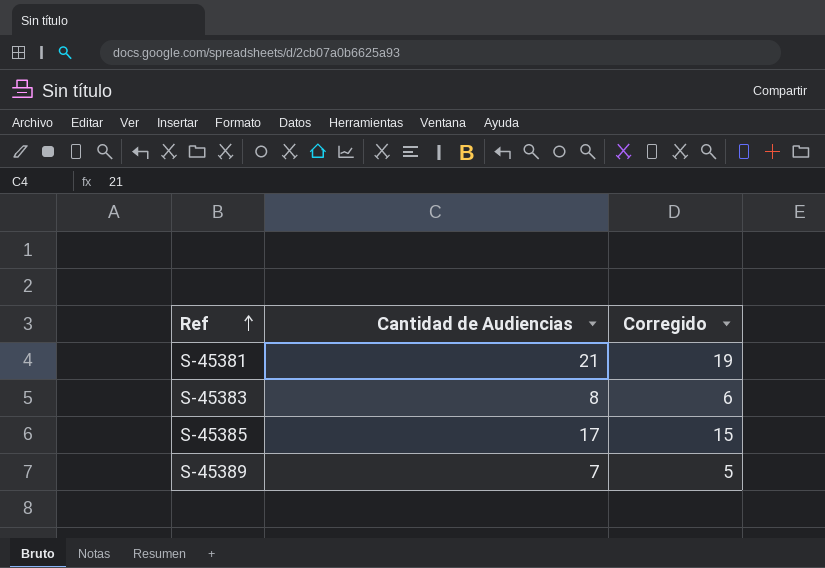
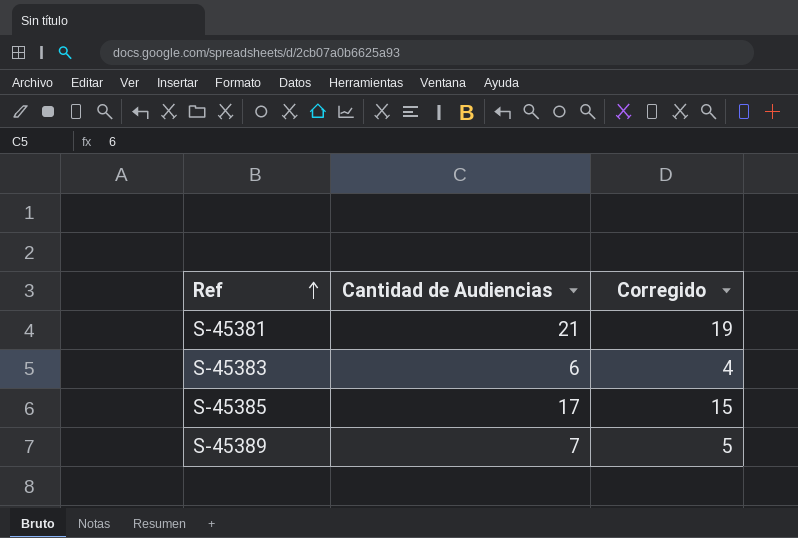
S-45383 | Cantidad de Audiencias: 8 -> 6
S-45383 | Corregido: 6 -> 4

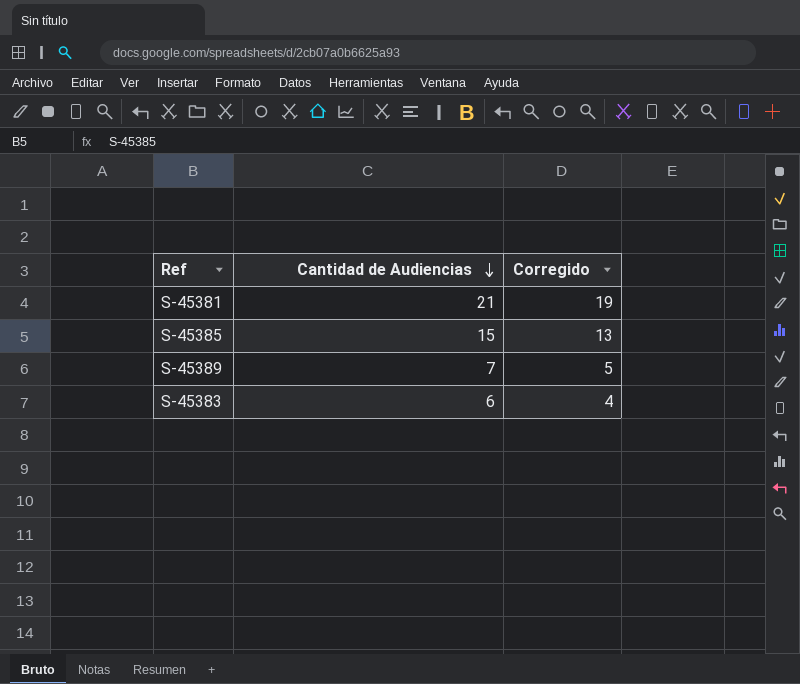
row order: Ref ascending -> Cantidad de Audiencias descending
S-45385 | Cantidad de Audiencias: 17 -> 15
S-45385 | Corregido: 15 -> 13

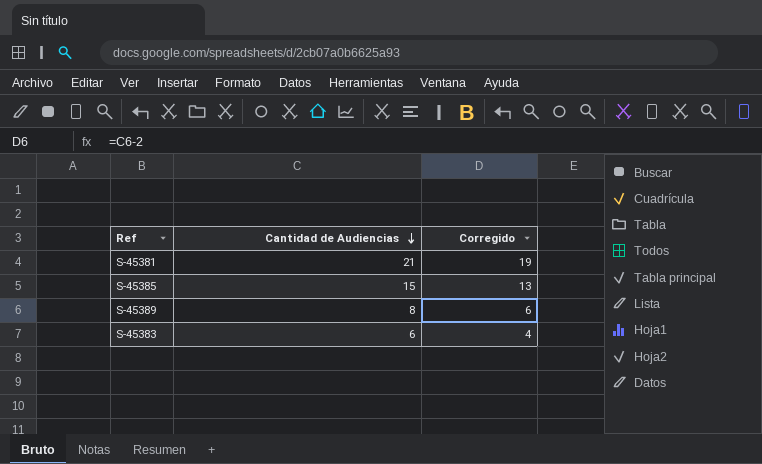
S-45389 | Cantidad de Audiencias: 7 -> 8
S-45389 | Corregido: 5 -> 6

